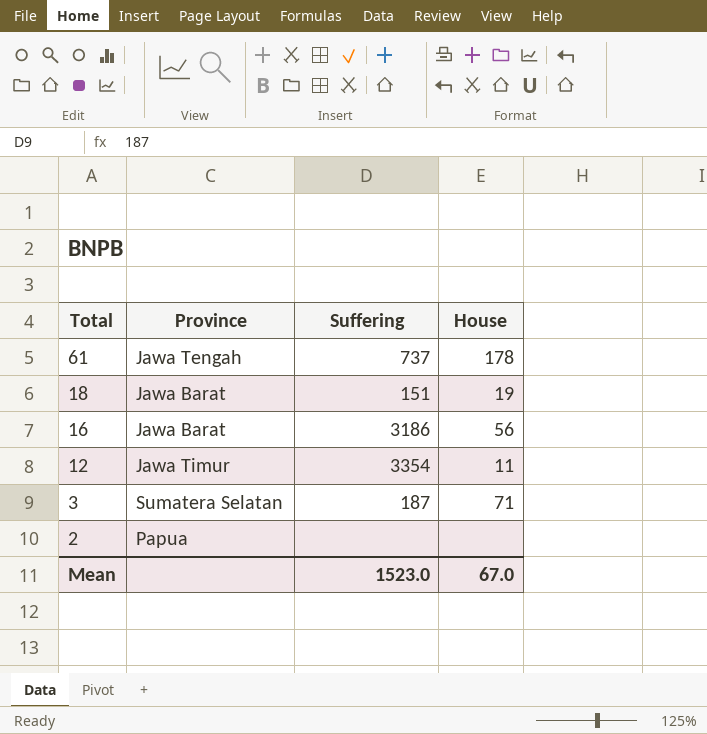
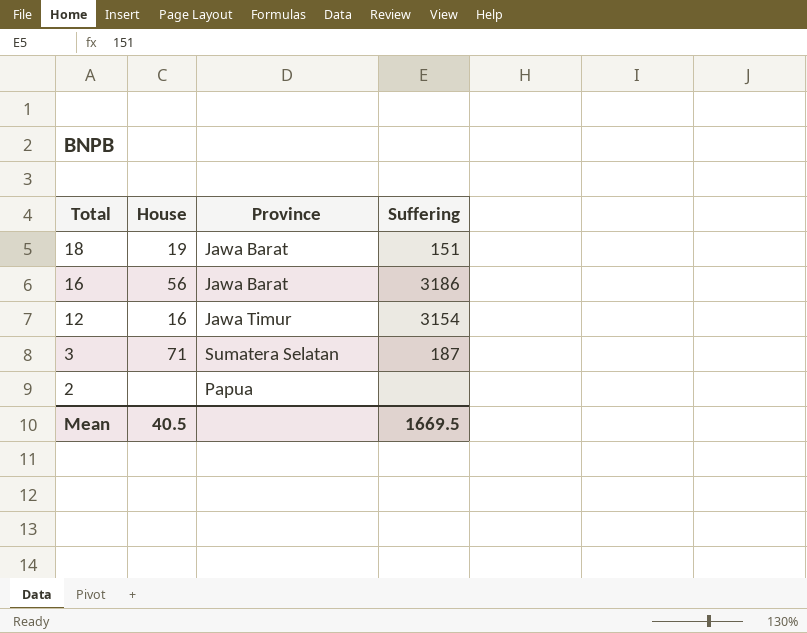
column House | position: 4 -> 2
row 61: Jawa Tengah | 737 | 178 -> none
12 | House: 11 -> 16
12 | Suffering: 3354 -> 3154
Mean | House: 67.0 -> 40.5
Mean | Suffering: 1523.0 -> 1669.5

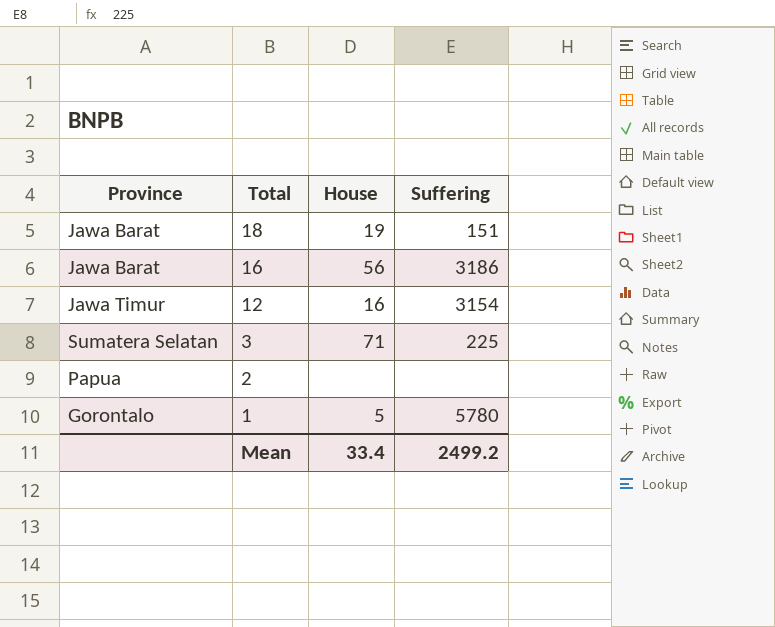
column Province | position: 3 -> 1
3 | Suffering: 187 -> 225
row 1: none -> Gorontalo | 5 | 5780
Mean | House: 40.5 -> 33.4
Mean | Suffering: 1669.5 -> 2499.2

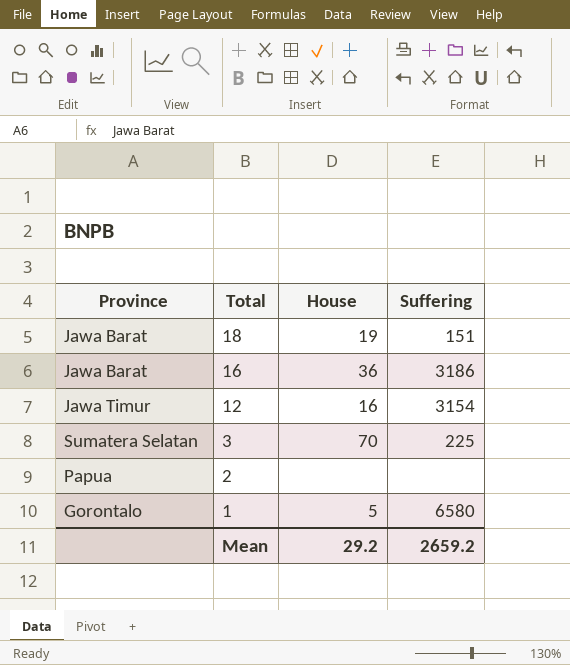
16 | House: 56 -> 36
3 | House: 71 -> 70
1 | Suffering: 5780 -> 6580
Mean | House: 33.4 -> 29.2
Mean | Suffering: 2499.2 -> 2659.2

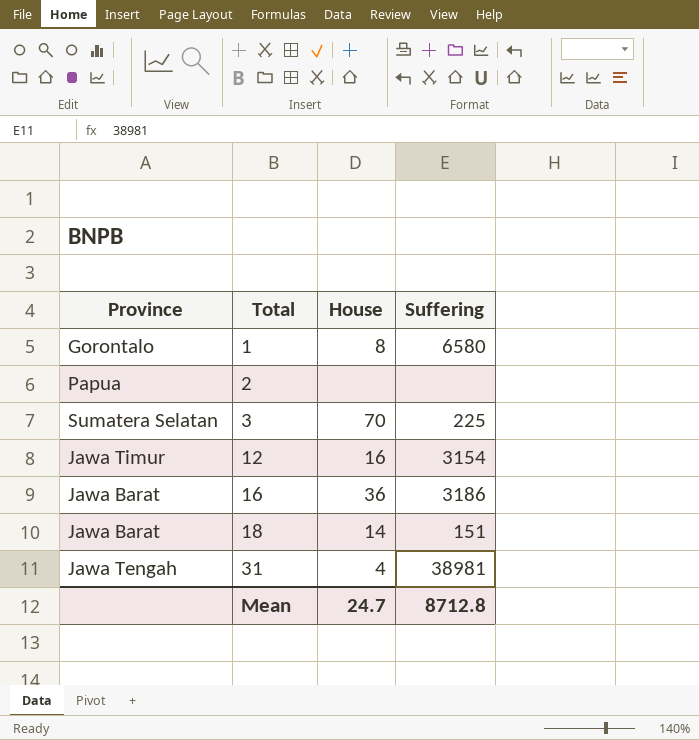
row order: Total descending -> Total ascending
1 | House: 5 -> 8
18 | House: 19 -> 14
row 31: none -> Jawa Tengah | 4 | 38981
Mean | House: 29.2 -> 24.7
Mean | Suffering: 2659.2 -> 8712.8

